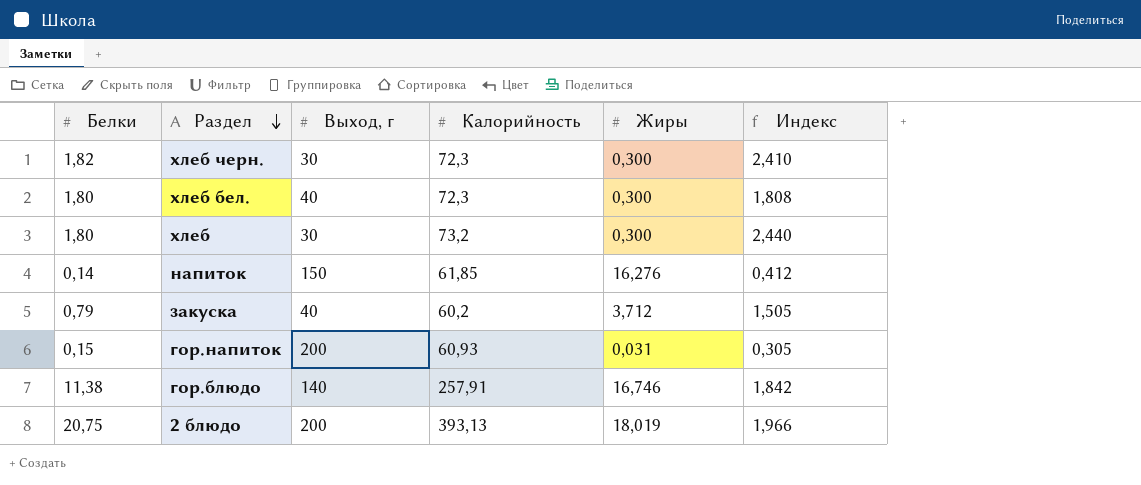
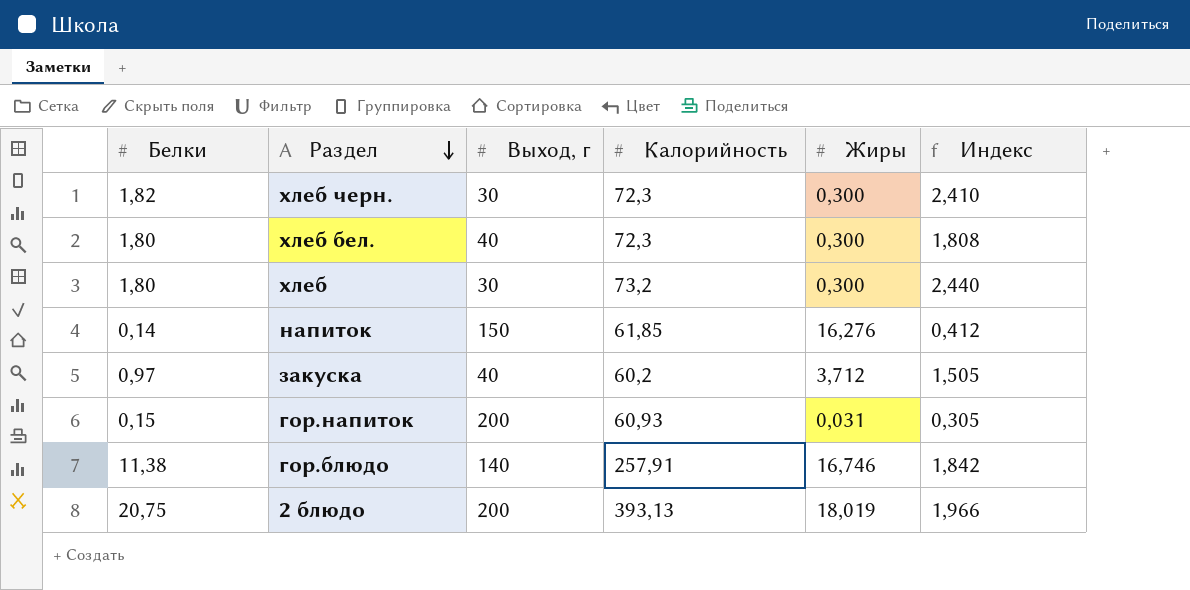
закуска | Белки: 0,79 -> 0,97

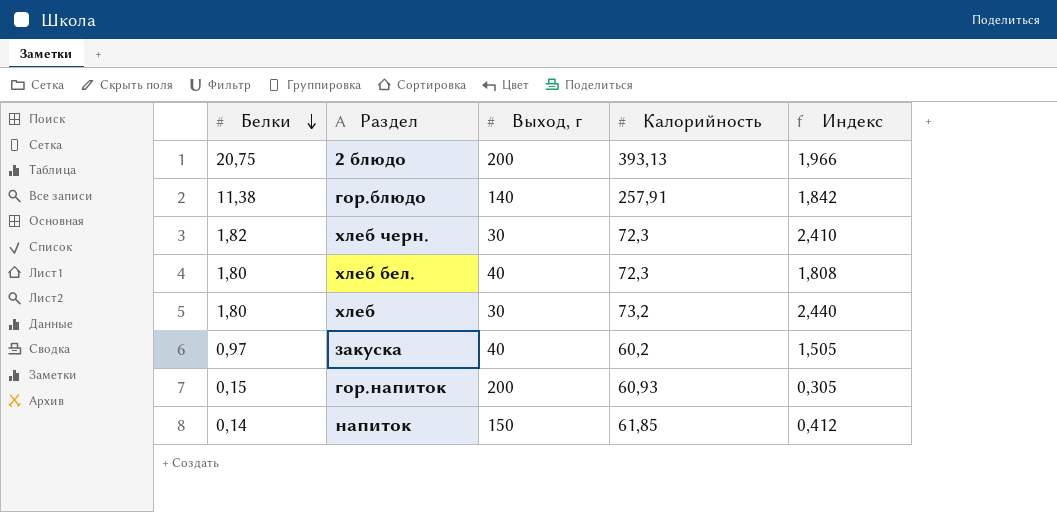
row order: Раздел descending -> Белки descending
column Жиры | position: 5 -> none

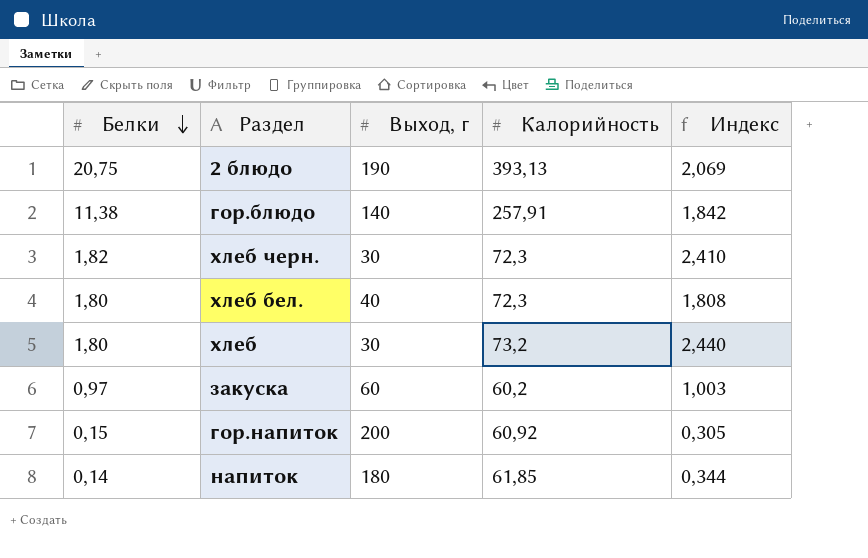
2 блюдо | Выход, г: 200 -> 190
2 блюдо | Индекс: 1,966 -> 2,069
закуска | Выход, г: 40 -> 60
закуска | Индекс: 1,505 -> 1,003
гор.напиток | Калорийность: 60,93 -> 60,92
напиток | Выход, г: 150 -> 180
напиток | Индекс: 0,412 -> 0,344

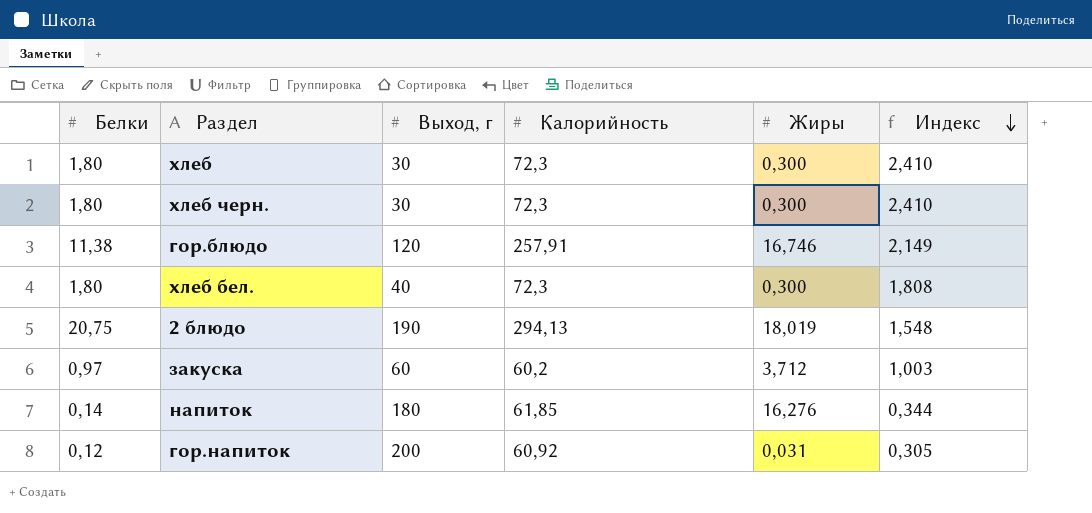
row order: Белки descending -> Индекс descending
column Жиры | position: none -> 5
хлеб | Калорийность: 73,2 -> 72,3
хлеб | Индекс: 2,440 -> 2,410
хлеб черн. | Белки: 1,82 -> 1,80
гор.блюдо | Выход, г: 140 -> 120
гор.блюдо | Индекс: 1,842 -> 2,149
2 блюдо | Калорийность: 393,13 -> 294,13
2 блюдо | Индекс: 2,069 -> 1,548
гор.напиток | Белки: 0,15 -> 0,12

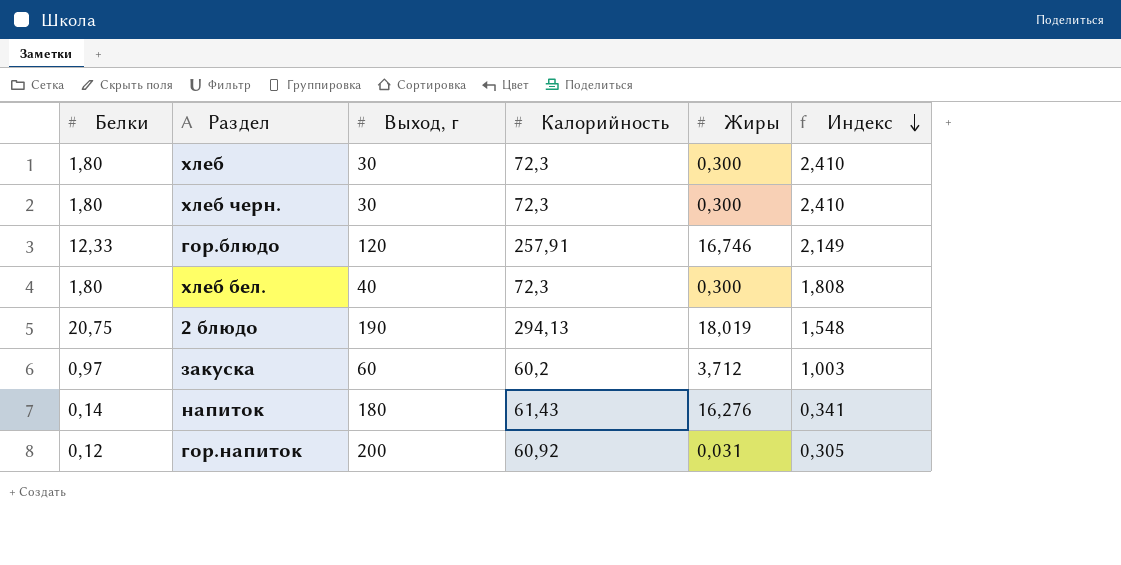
гор.блюдо | Белки: 11,38 -> 12,33
напиток | Калорийность: 61,85 -> 61,43
напиток | Индекс: 0,344 -> 0,341

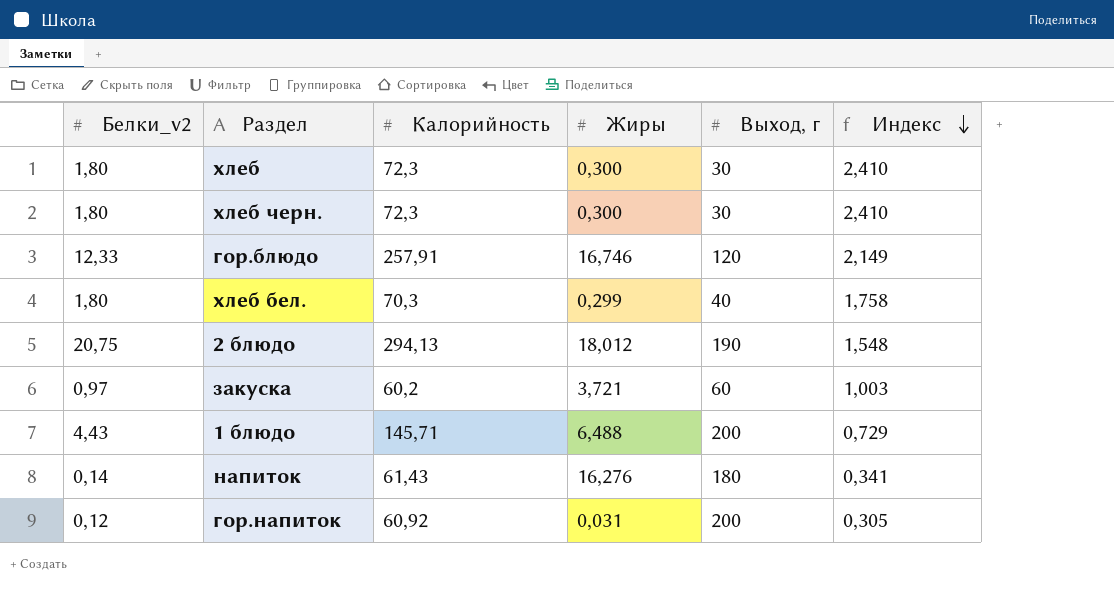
column name: Белки -> Белки_v2
column Выход, г | position: 3 -> 5
хлеб бел. | Калорийность: 72,3 -> 70,3
хлеб бел. | Жиры: 0,300 -> 0,299
хлеб бел. | Индекс: 1,808 -> 1,758
2 блюдо | Жиры: 18,019 -> 18,012
закуска | Жиры: 3,712 -> 3,721
row 1 блюдо: none -> 4,43 | 145,71 | 6,488 | 200 | 0,729

